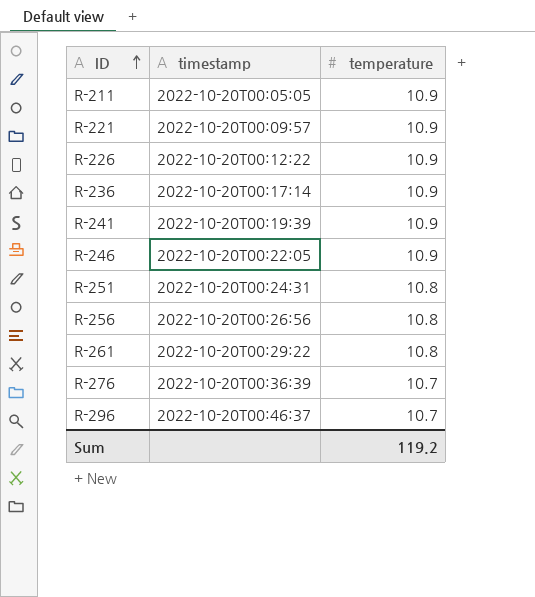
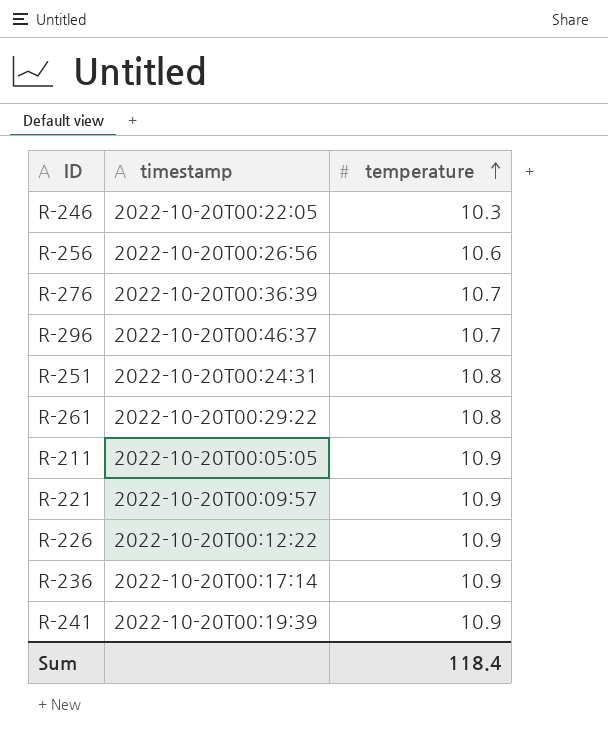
row order: ID ascending -> temperature ascending
R-246 | temperature: 10.9 -> 10.3
R-256 | temperature: 10.8 -> 10.6
Sum | temperature: 119.2 -> 118.4

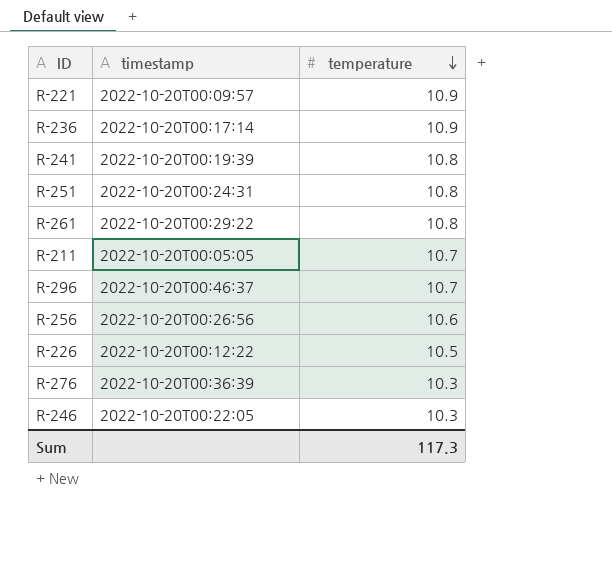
row order: temperature ascending -> temperature descending
R-241 | temperature: 10.9 -> 10.8
R-211 | temperature: 10.9 -> 10.7
R-226 | temperature: 10.9 -> 10.5
R-276 | temperature: 10.7 -> 10.3
Sum | temperature: 118.4 -> 117.3

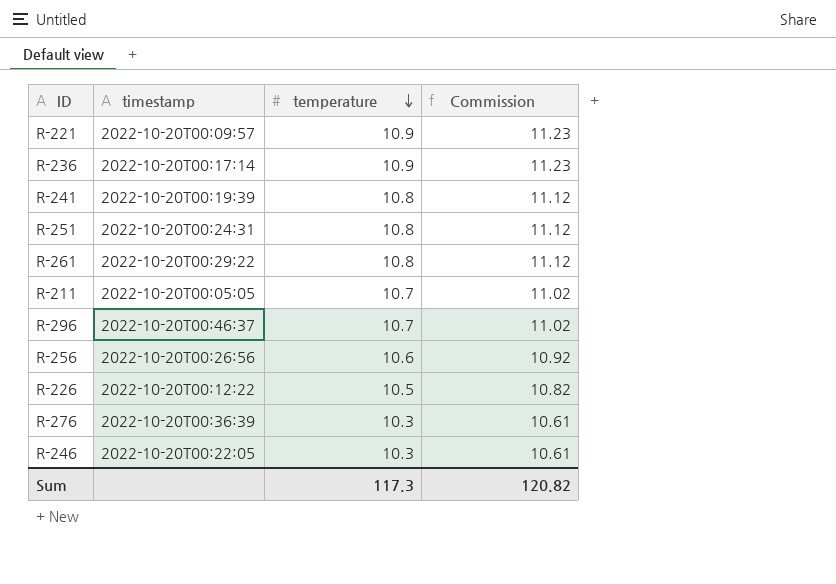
column Commission | formula: none -> [temperature] * 1.03

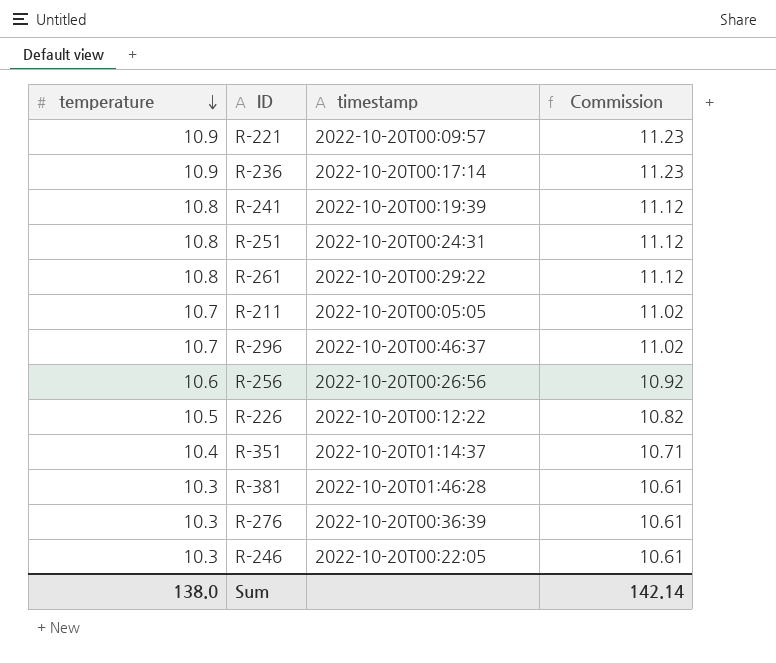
column temperature | position: 3 -> 1
row R-351: none -> 10.4 | 2022-10-20T01:14:37 | 10.71
row R-381: none -> 10.3 | 2022-10-20T01:46:28 | 10.61
Sum | temperature: 117.3 -> 138.0
Sum | Commission: 120.82 -> 142.14

